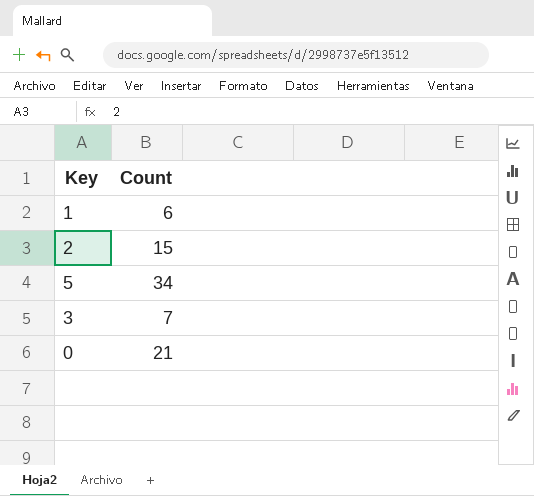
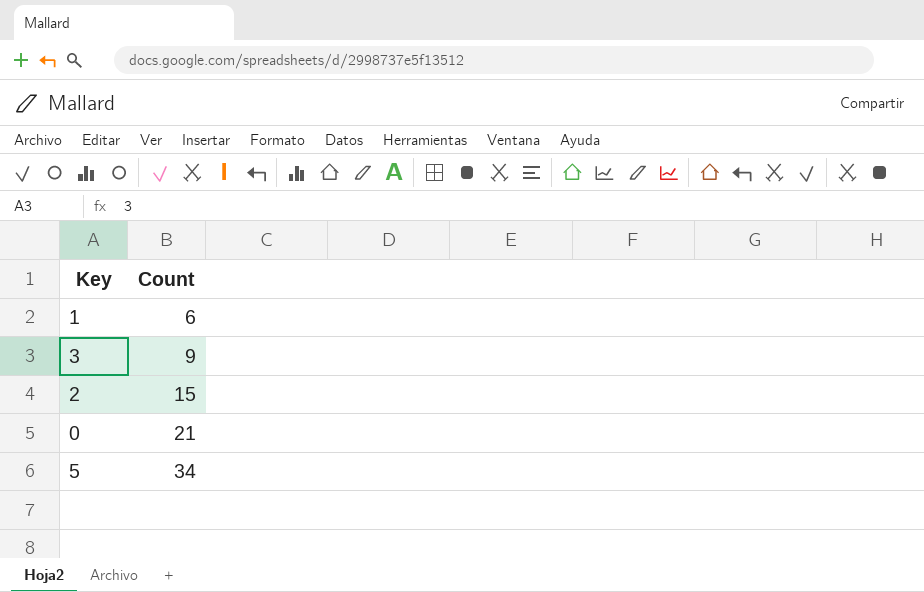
row order: none -> Count ascending
3 | Count: 7 -> 9

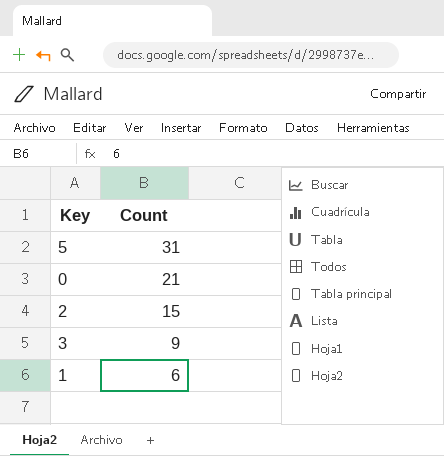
row order: Count ascending -> Count descending
5 | Count: 34 -> 31

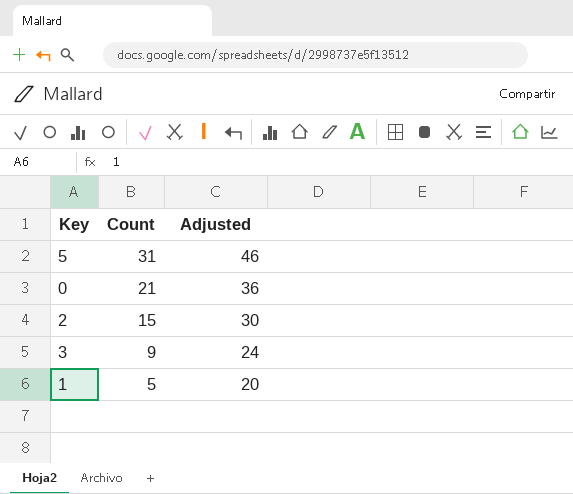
column Adjusted | formula: none -> [Count] + 15
1 | Count: 6 -> 5

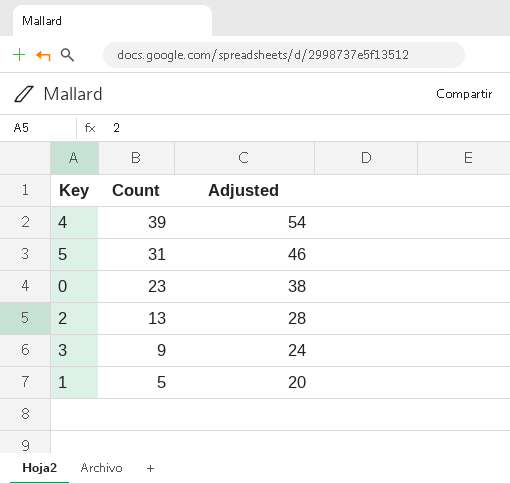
row 4: none -> 39 | 54
0 | Count: 21 -> 23
0 | Adjusted: 36 -> 38
2 | Count: 15 -> 13
2 | Adjusted: 30 -> 28

